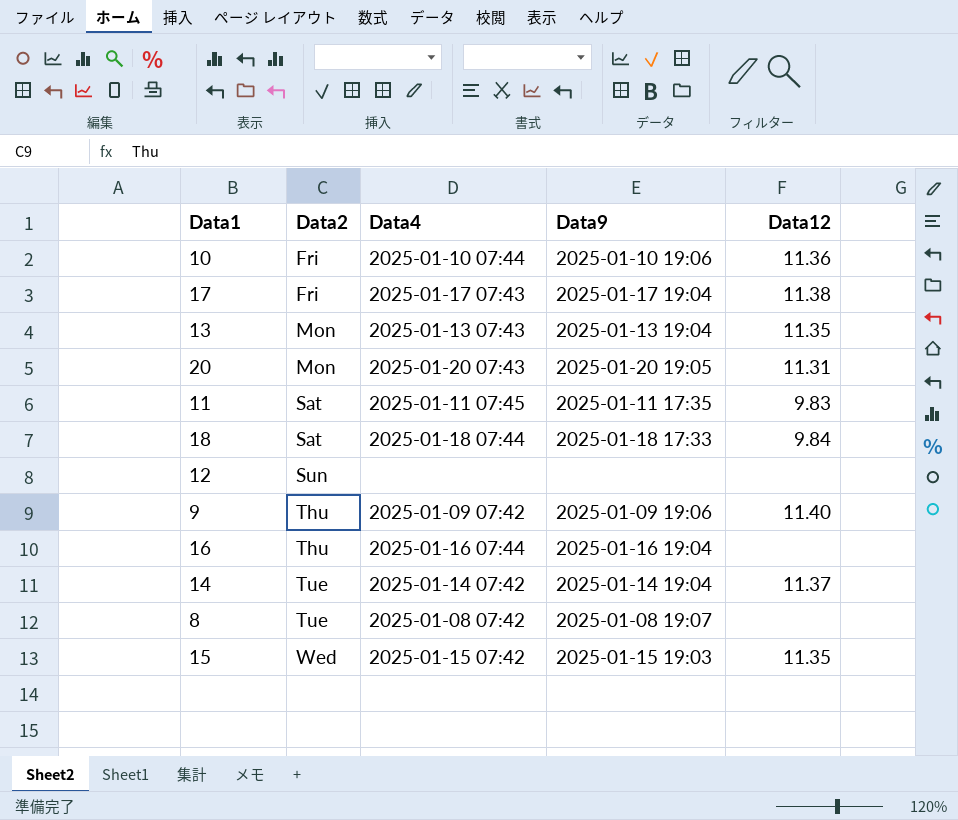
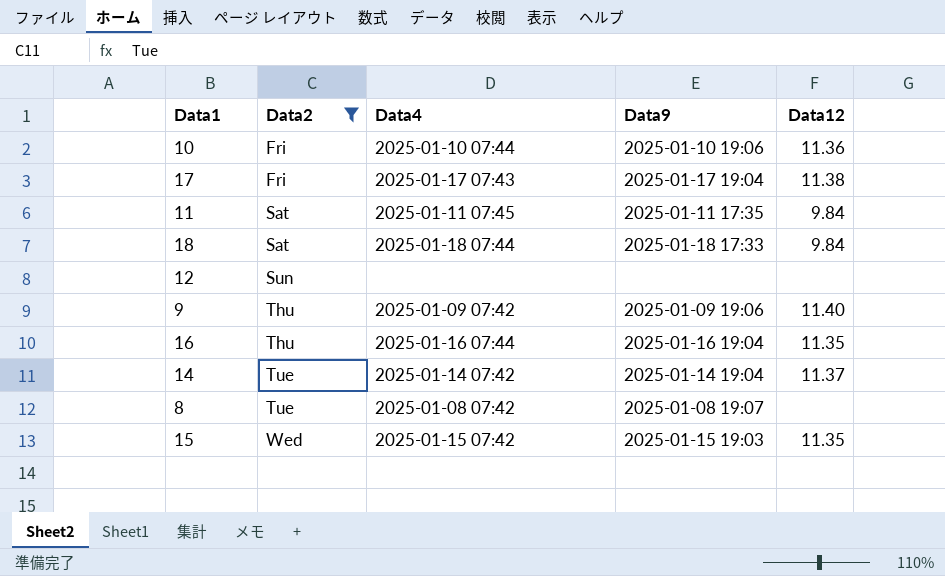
filter: none -> Data2 != Mon
11 | Data12: 9.83 -> 9.84
16 | Data12: none -> 11.35

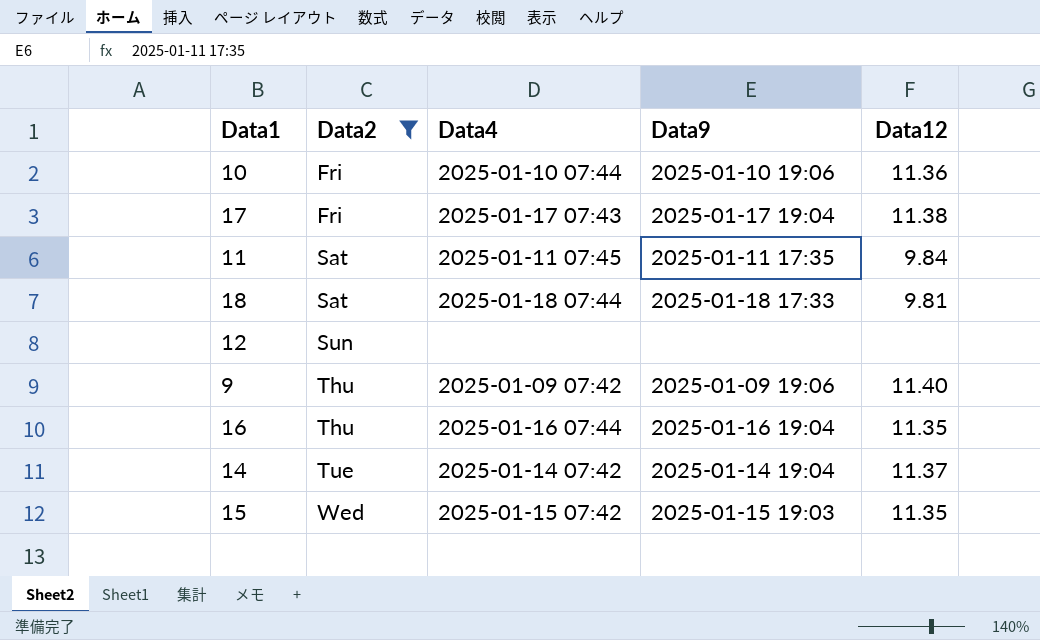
row 8: Tue | 2025-01-08 07:42 | 2025-01-08 19:07 | none -> none
18 | Data12: 9.84 -> 9.81

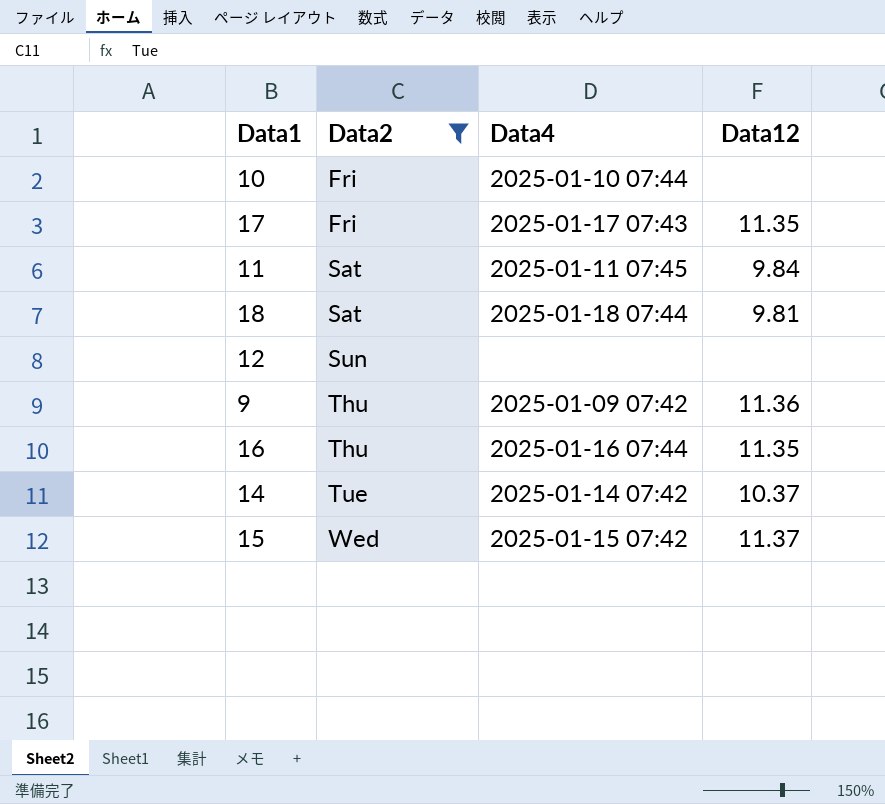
column Data9 | position: 4 -> none
10 | Data12: 11.36 -> none
17 | Data12: 11.38 -> 11.35
9 | Data12: 11.40 -> 11.36
14 | Data12: 11.37 -> 10.37
15 | Data12: 11.35 -> 11.37

